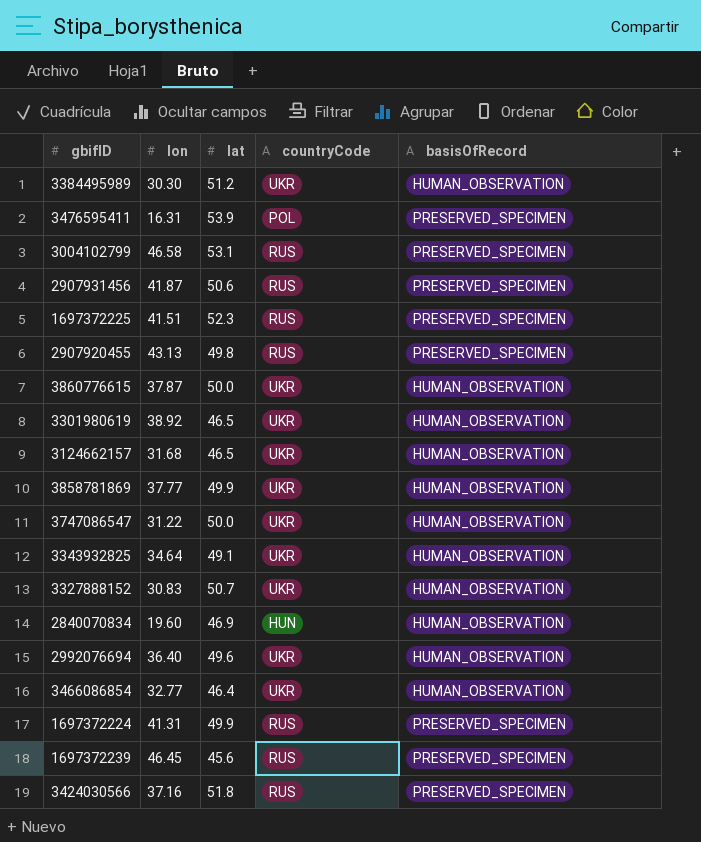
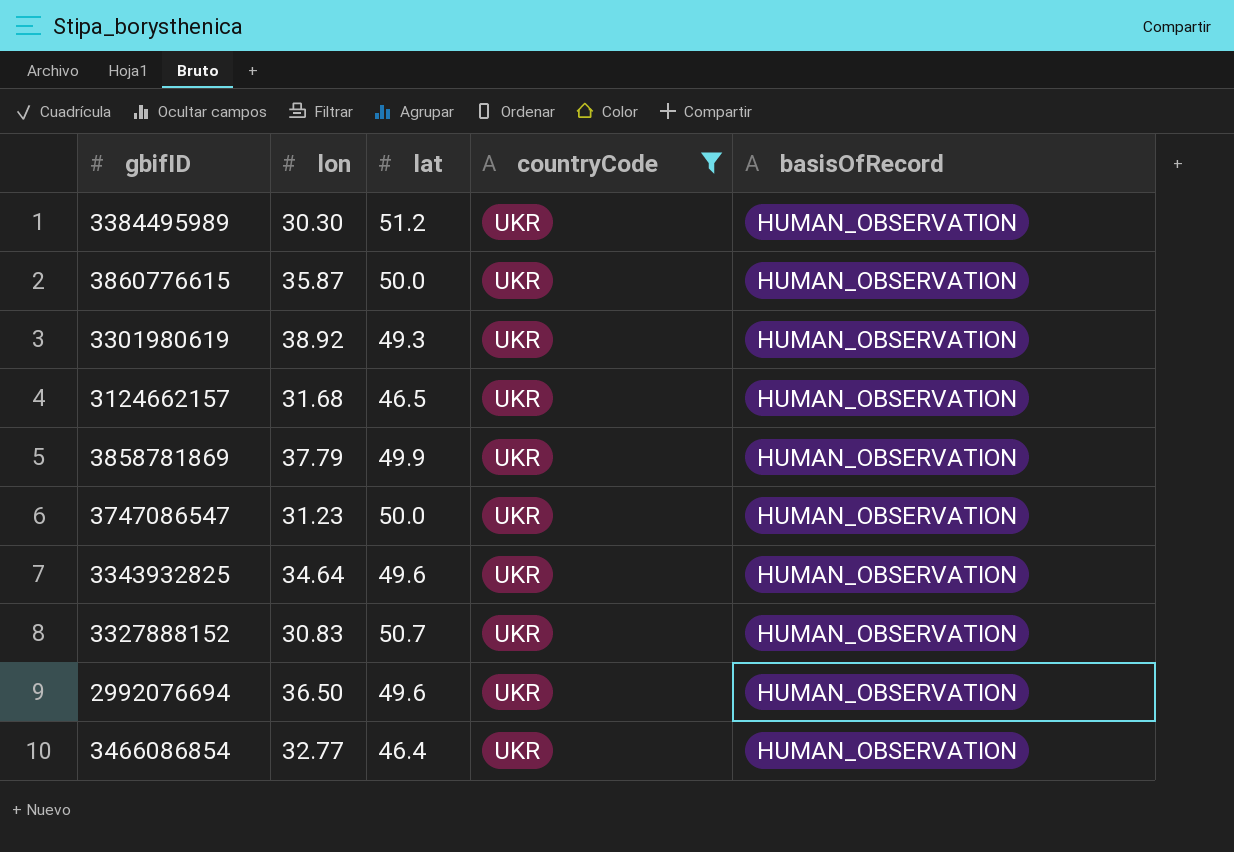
filter: none -> countryCode = UKR
3860776615 | lon: 37.87 -> 35.87
3301980619 | lat: 46.5 -> 49.3
3858781869 | lon: 37.77 -> 37.79
3747086547 | lon: 31.22 -> 31.23
3343932825 | lat: 49.1 -> 49.6
2992076694 | lon: 36.40 -> 36.50

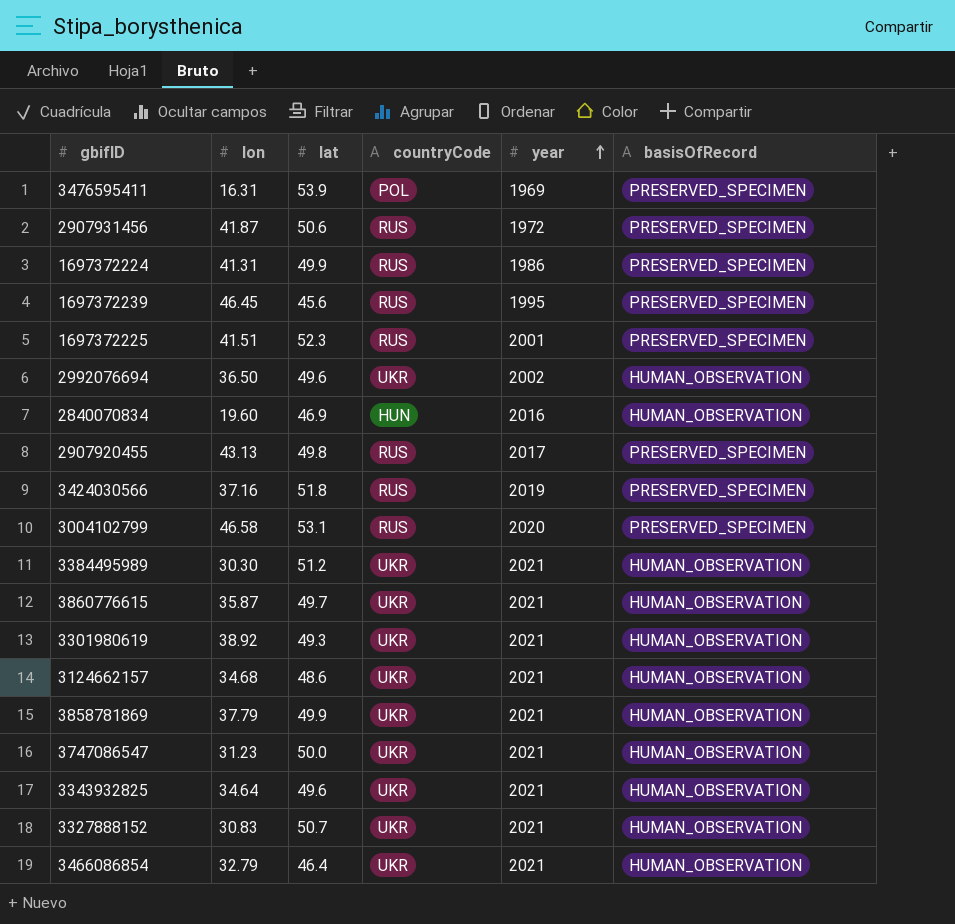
filter: countryCode = UKR -> none
row order: none -> year ascending
column year | position: none -> 5
3860776615 | lat: 50.0 -> 49.7
3124662157 | lon: 31.68 -> 34.68
3124662157 | lat: 46.5 -> 48.6
3466086854 | lon: 32.77 -> 32.79

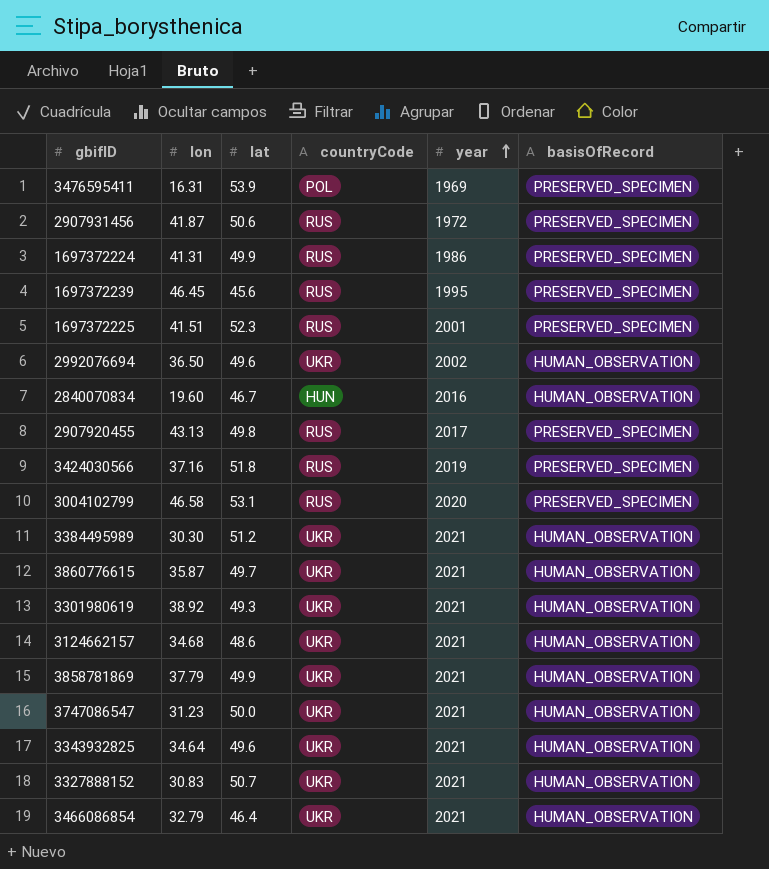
2840070834 | lat: 46.9 -> 46.7

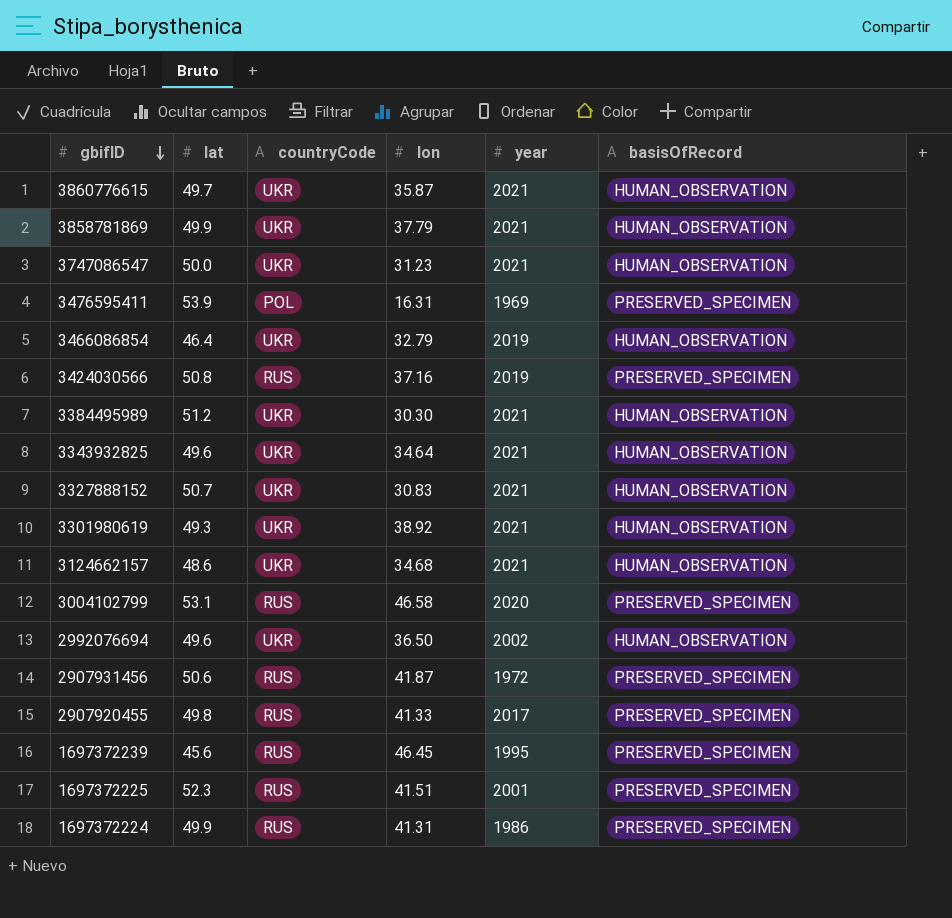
row order: year ascending -> gbifID descending
column lon | position: 2 -> 4
row 2840070834: 19.60 | 46.7 | HUN | 2016 | HUMAN_OBSERVATION -> none
3466086854 | year: 2021 -> 2019
3424030566 | lat: 51.8 -> 50.8
2907920455 | lon: 43.13 -> 41.33

